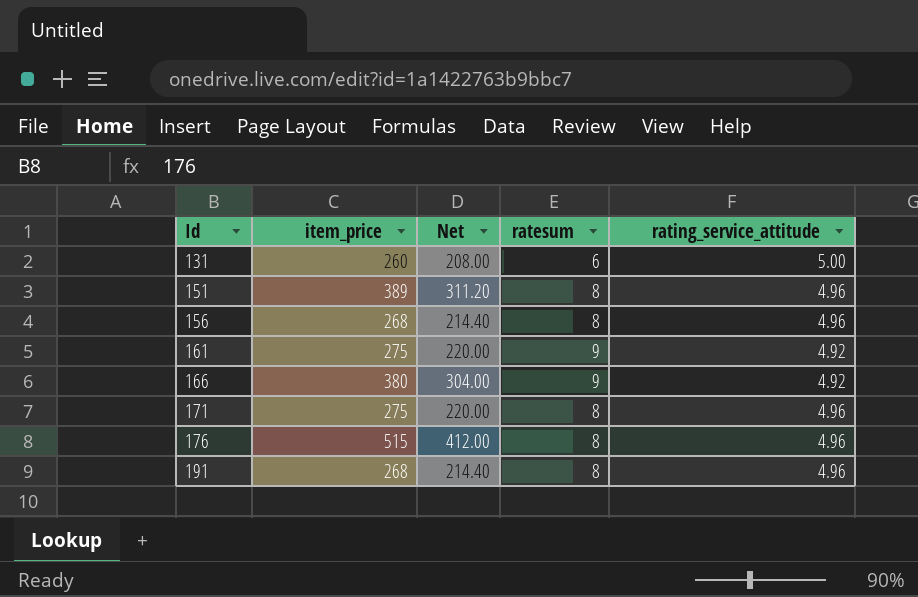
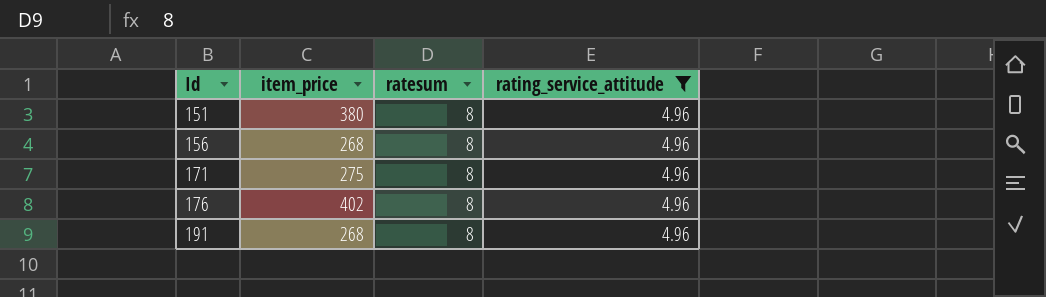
filter: none -> rating_service_attitude = 4.96
column Net | formula: [item_price] * 0.8 -> none
151 | item_price: 389 -> 380
176 | item_price: 515 -> 402

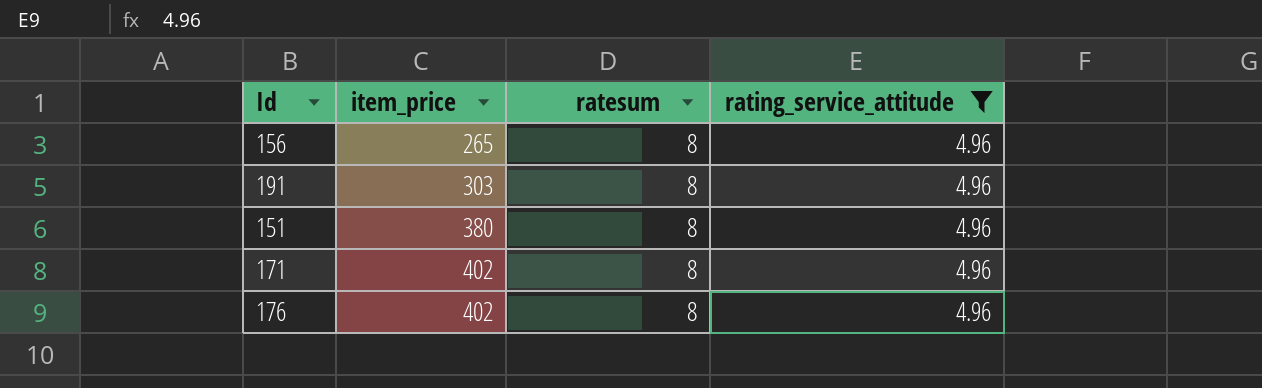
row order: Id ascending -> item_price ascending
156 | item_price: 268 -> 265
191 | item_price: 268 -> 303
171 | item_price: 275 -> 402

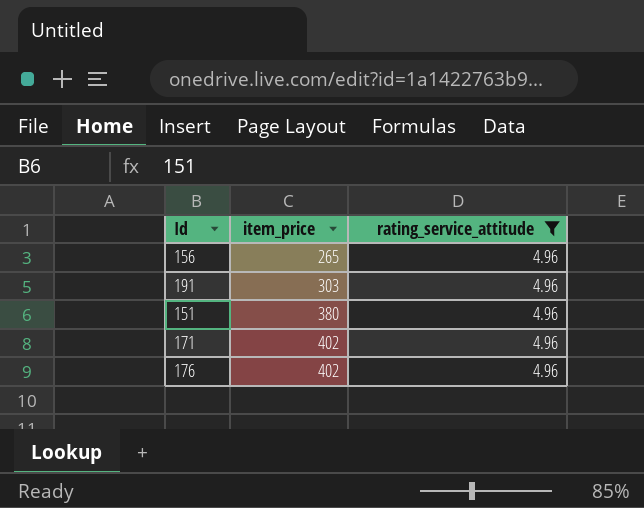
column ratesum | position: 3 -> none

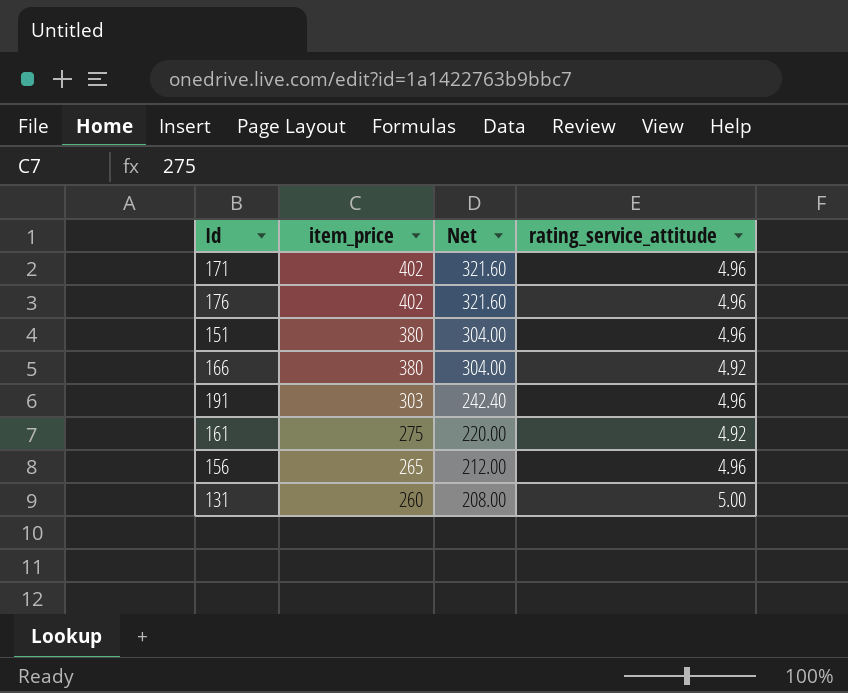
filter: rating_service_attitude = 4.96 -> none
row order: item_price ascending -> item_price descending
column Net | formula: none -> [item_price] * 0.8

